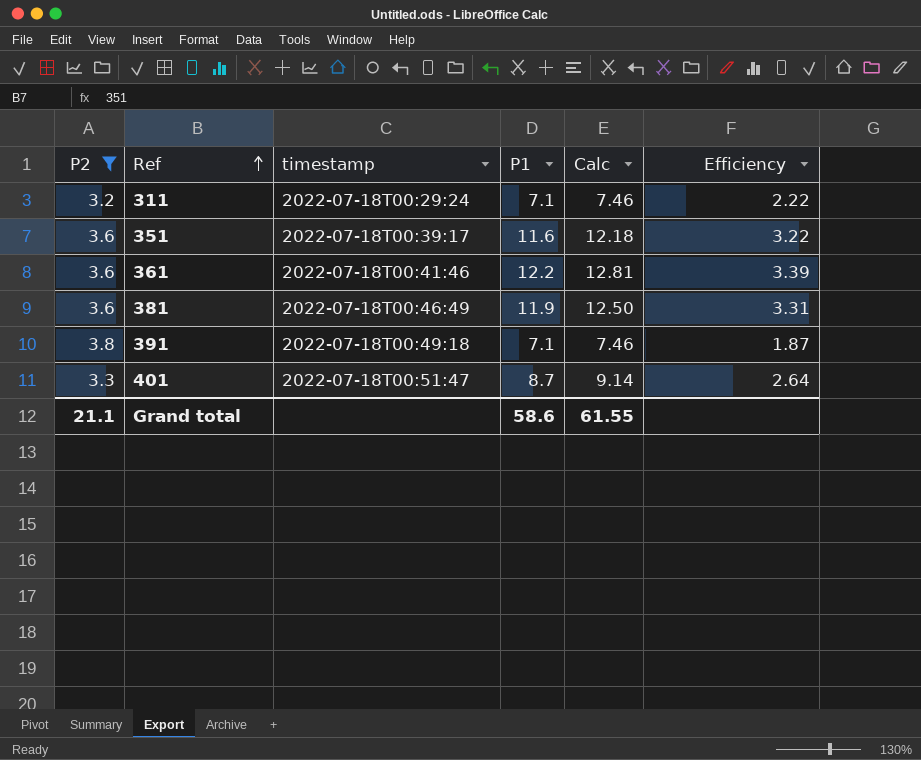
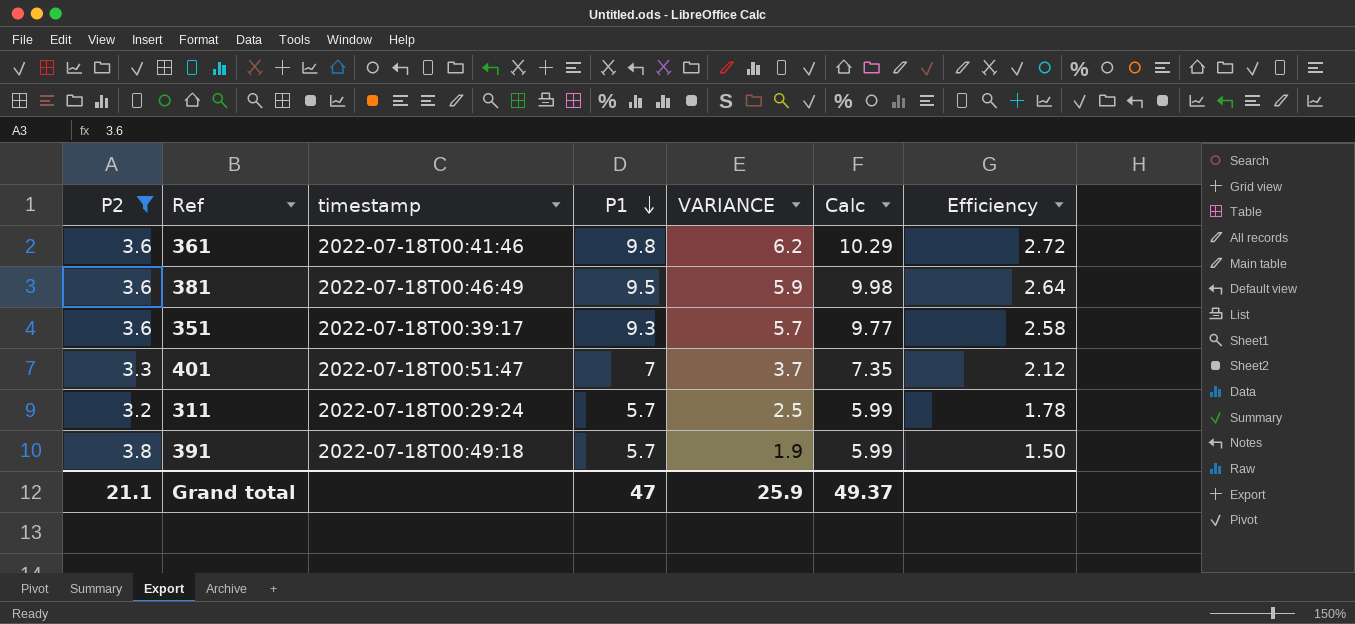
row order: Ref ascending -> P1 descending
column VARIANCE | formula: none -> [P1] - [P2]
361 | P1: 12.2 -> 9.8
361 | Calc: 12.81 -> 10.29
361 | Efficiency: 3.39 -> 2.72
381 | P1: 11.9 -> 9.5
381 | Calc: 12.50 -> 9.98
381 | Efficiency: 3.31 -> 2.64
351 | P1: 11.6 -> 9.3
351 | Calc: 12.18 -> 9.77
351 | Efficiency: 3.22 -> 2.58
401 | P1: 8.7 -> 7
401 | Calc: 9.14 -> 7.35
401 | Efficiency: 2.64 -> 2.12
311 | P1: 7.1 -> 5.7
311 | Calc: 7.46 -> 5.99
311 | Efficiency: 2.22 -> 1.78
391 | P1: 7.1 -> 5.7
391 | Calc: 7.46 -> 5.99
391 | Efficiency: 1.87 -> 1.50
Grand total | P1: 58.6 -> 47
Grand total | Calc: 61.55 -> 49.37

